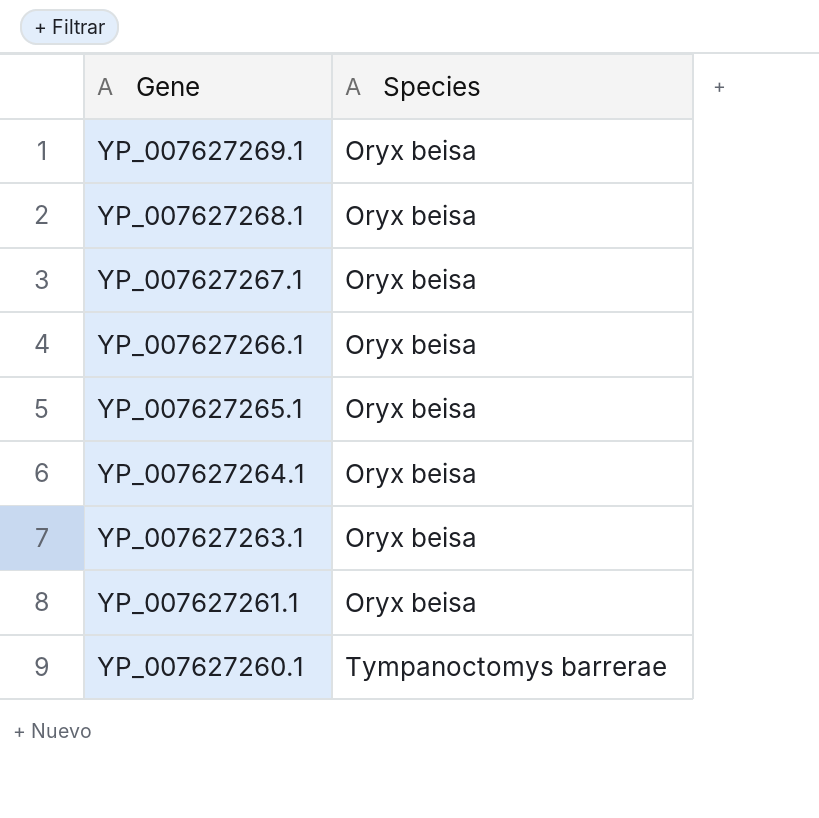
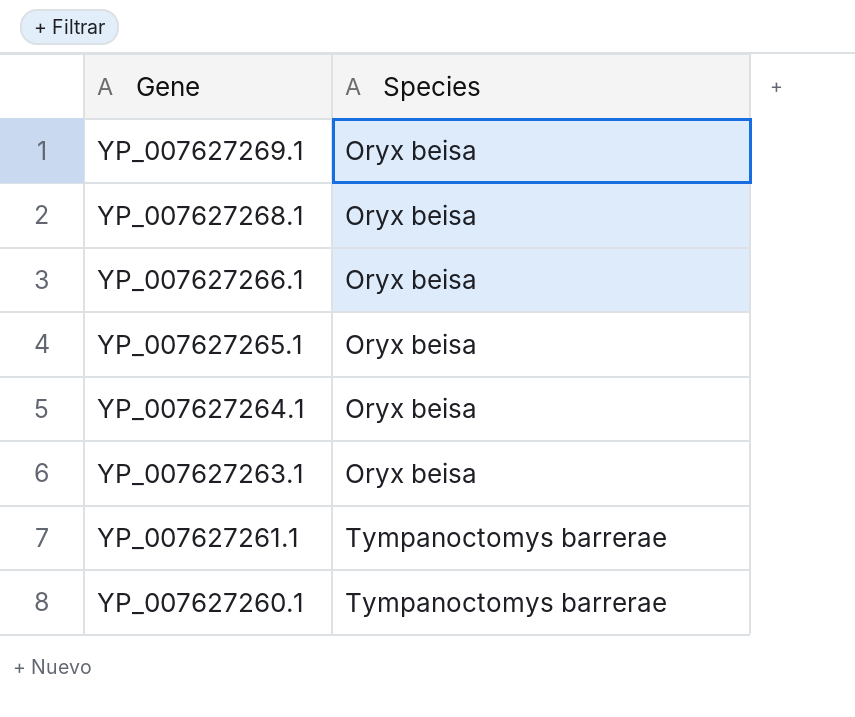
row YP_007627267.1: Oryx beisa -> none
YP_007627261.1 | Species: Oryx beisa -> Tympanoctomys barrerae

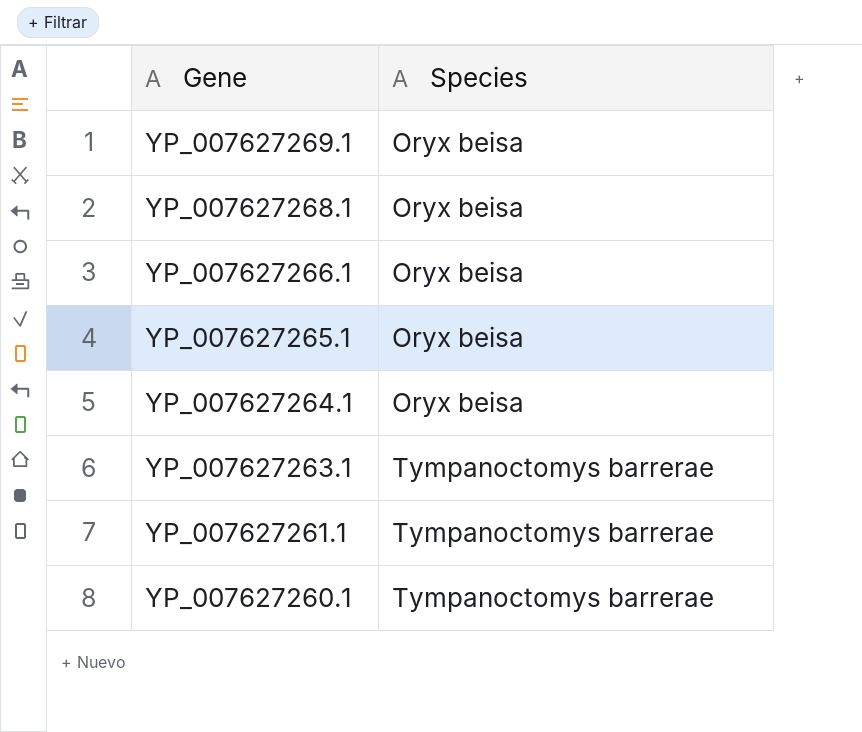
YP_007627263.1 | Species: Oryx beisa -> Tympanoctomys barrerae

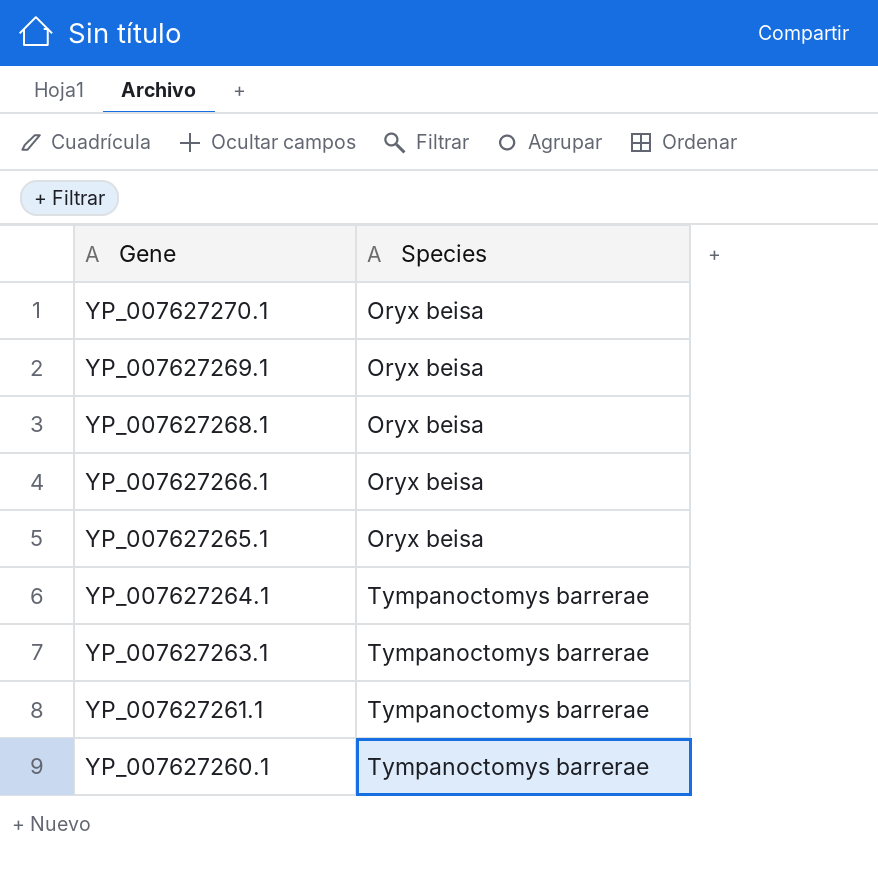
row YP_007627270.1: none -> Oryx beisa
YP_007627264.1 | Species: Oryx beisa -> Tympanoctomys barrerae

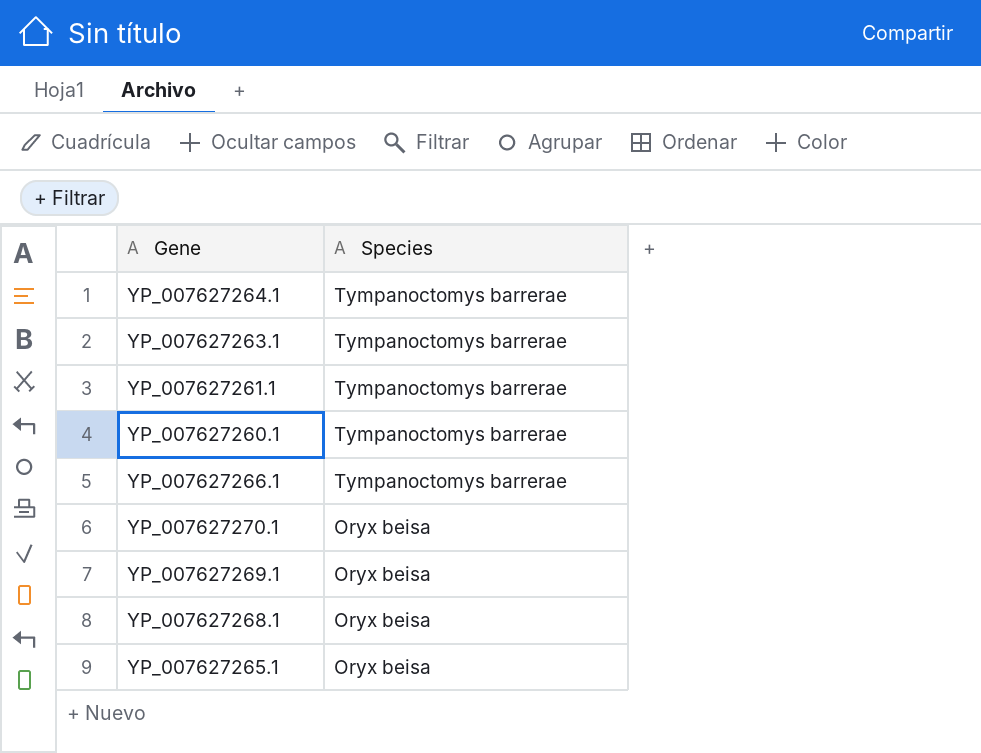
row order: Gene descending -> Species descending
YP_007627266.1 | Species: Oryx beisa -> Tympanoctomys barrerae

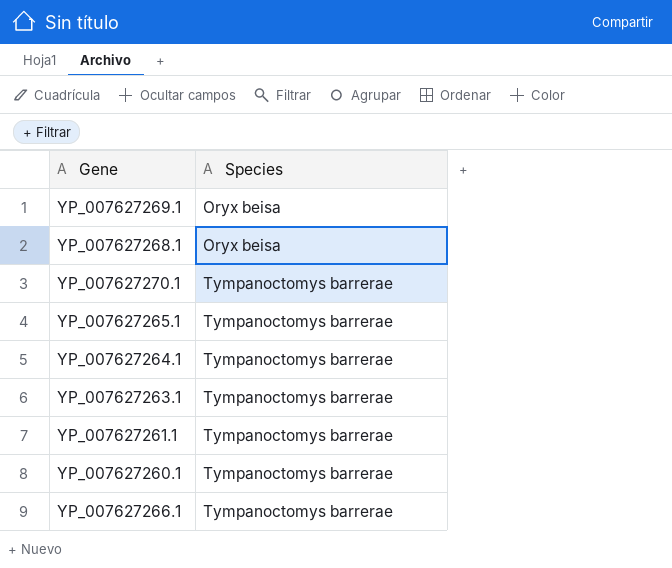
row order: Species descending -> Species ascending
YP_007627270.1 | Species: Oryx beisa -> Tympanoctomys barrerae
YP_007627265.1 | Species: Oryx beisa -> Tympanoctomys barrerae

